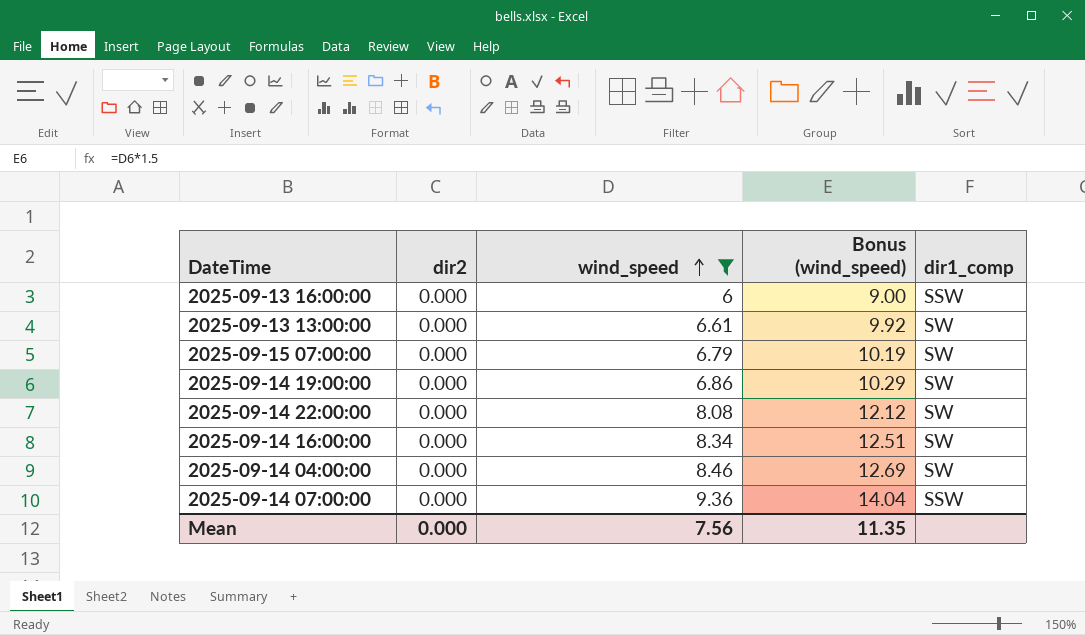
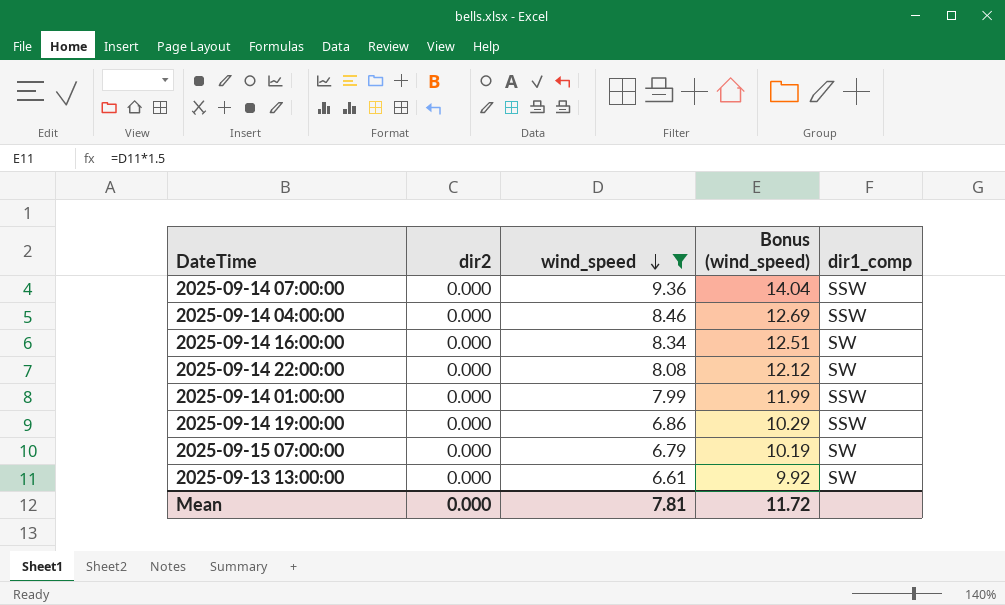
row order: wind_speed ascending -> wind_speed descending
row 2025-09-13 16:00:00: 0.000 | 6 | 9.00 | SSW -> none
2025-09-14 04:00:00 | dir1_comp: SW -> SSW
row 2025-09-14 01:00:00: none -> 0.000 | 7.99 | 11.99 | SSW
2025-09-14 19:00:00 | dir1_comp: SW -> SSW
Mean | wind_speed: 7.56 -> 7.81
Mean | Bonus (wind_speed): 11.35 -> 11.72

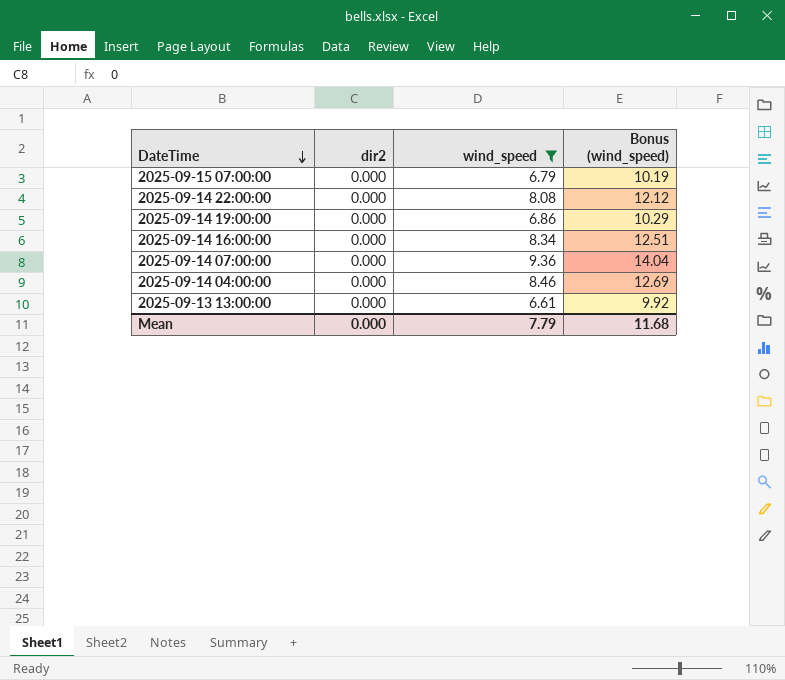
row order: wind_speed descending -> DateTime descending
column dir1_comp | position: 5 -> none
row 2025-09-14 01:00:00: 0.000 | 7.99 | 11.99 | SSW -> none
Mean | wind_speed: 7.81 -> 7.79
Mean | Bonus (wind_speed): 11.72 -> 11.68

